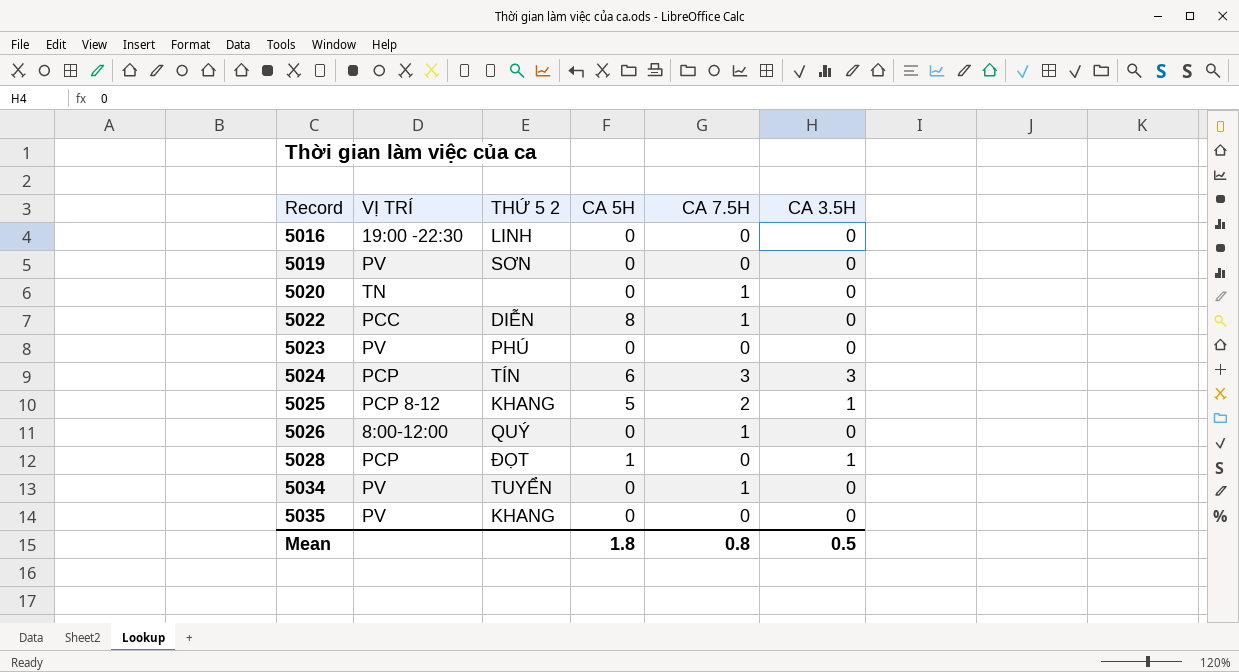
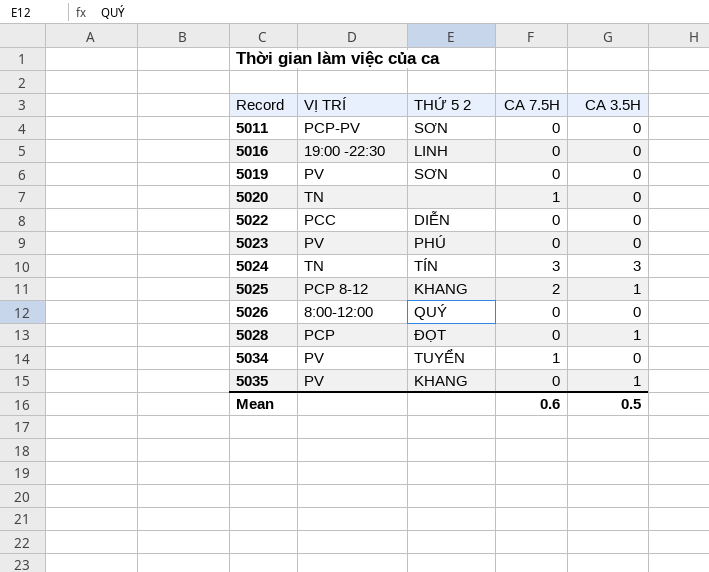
column CA 5H | position: 4 -> none
row 5011: none -> PCP-PV | SƠN | 0 | 0
5022 | CA 7.5H: 1 -> 0
5024 | VỊ TRÍ: PCP -> TN
5026 | CA 7.5H: 1 -> 0
5035 | CA 3.5H: 0 -> 1
Mean | CA 7.5H: 0.8 -> 0.6

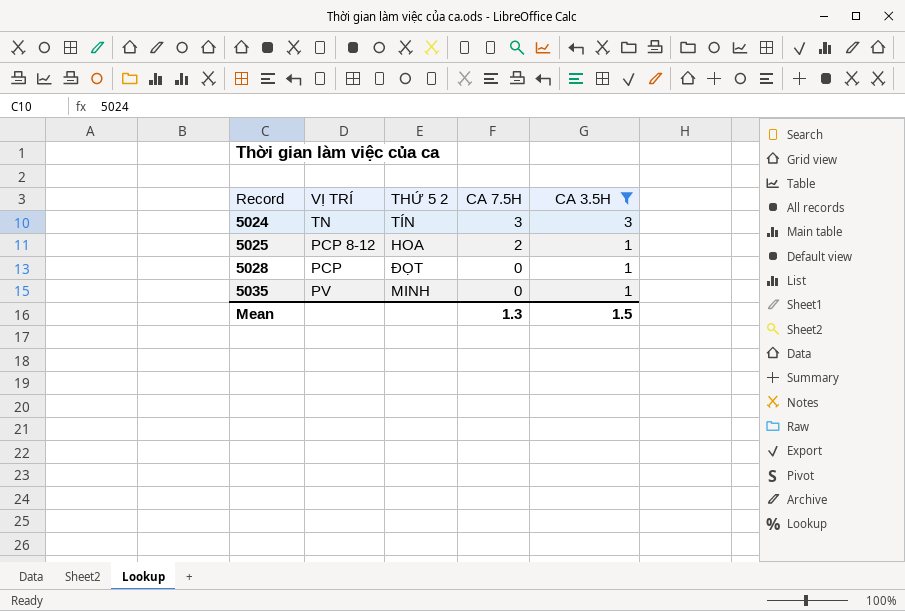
filter: none -> CA 3.5H != 0
5025 | THỨ 5 2: KHANG -> HOA
5035 | THỨ 5 2: KHANG -> MINH
Mean | CA 7.5H: 0.6 -> 1.3
Mean | CA 3.5H: 0.5 -> 1.5

